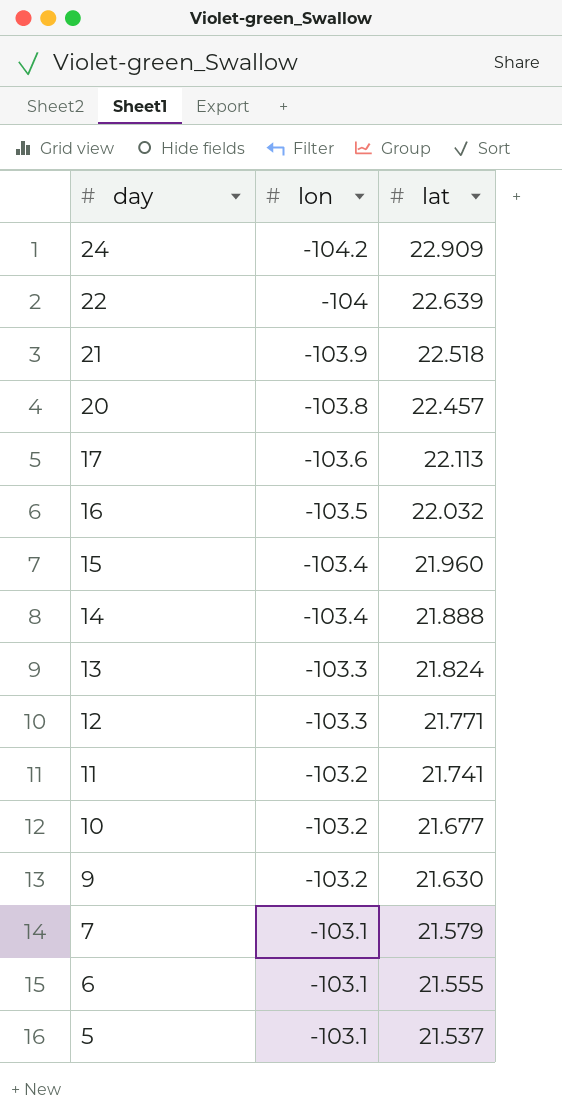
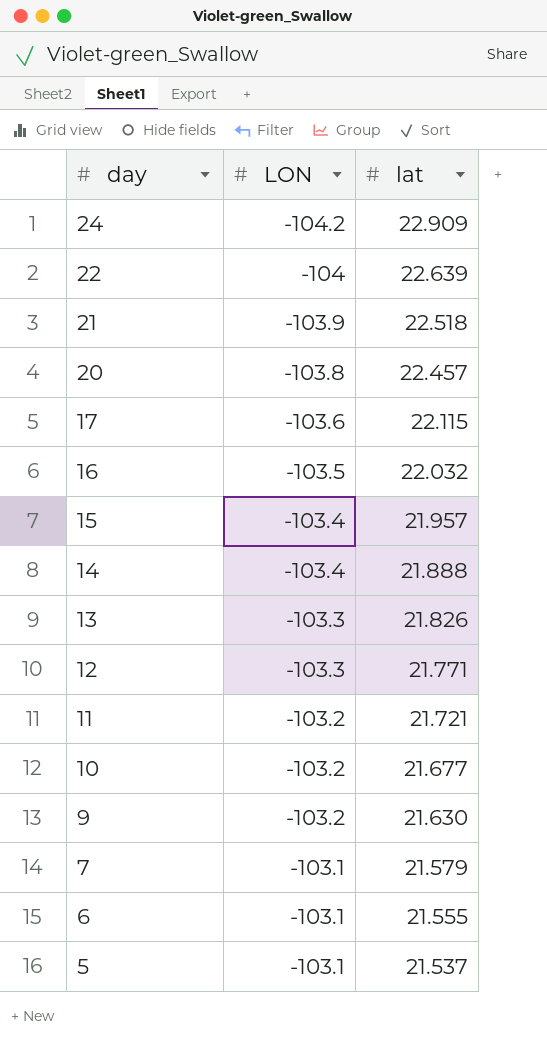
column name: lon -> LON
17 | lat: 22.113 -> 22.115
15 | lat: 21.960 -> 21.957
13 | lat: 21.824 -> 21.826
11 | lat: 21.741 -> 21.721

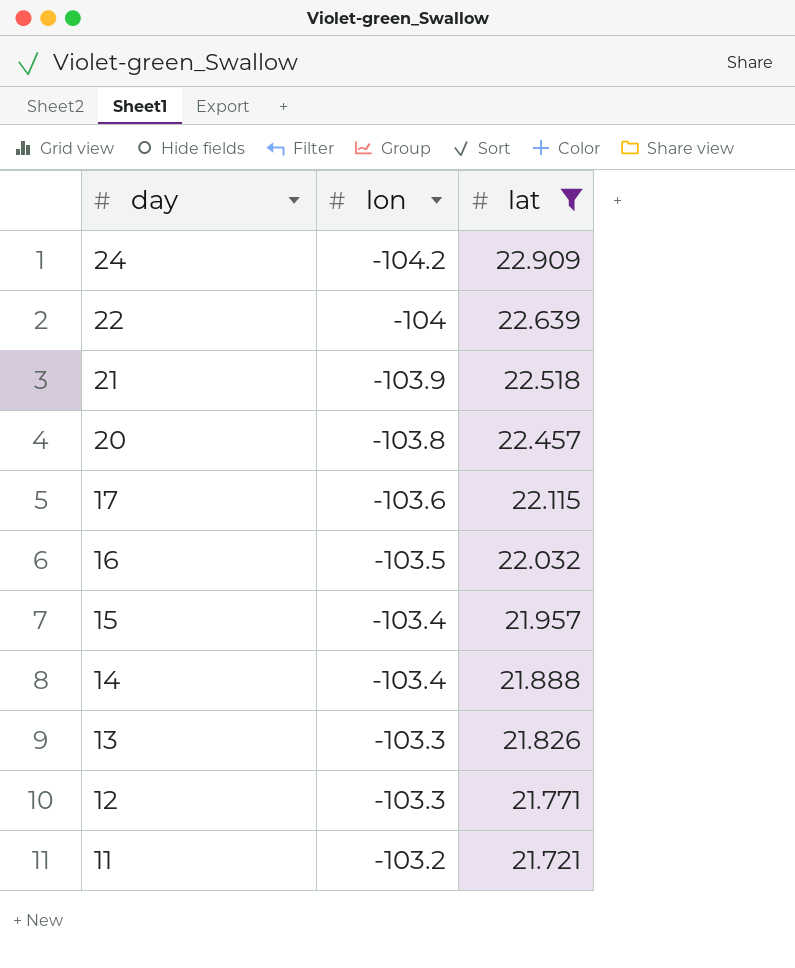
filter: none -> lat >= 21.721
column name: LON -> lon

